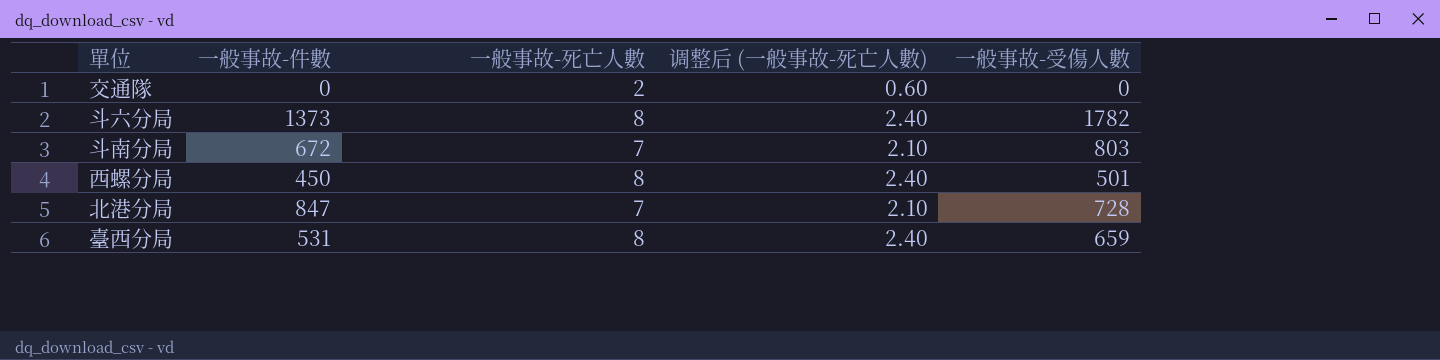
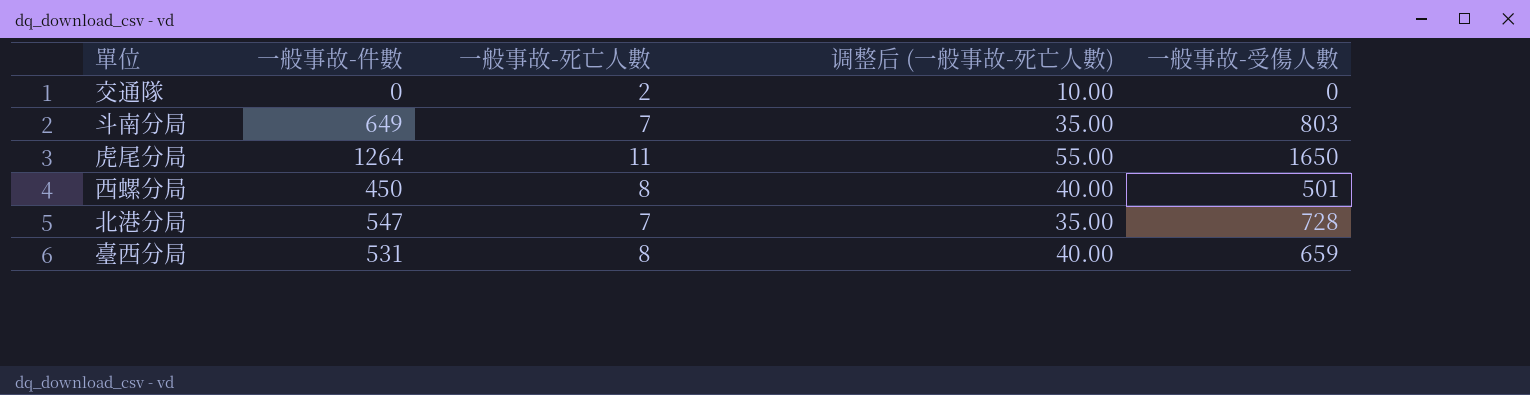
column 调整后 (一般事故-死亡人數) | formula: [一般事故-死亡人數] * 0.3 -> [一般事故-死亡人數] * 5
row 斗六分局: 1373 | 8 | 2.40 | 1782 -> none
斗南分局 | 一般事故-件數: 672 -> 649
row 虎尾分局: none -> 1264 | 11 | 55.00 | 1650
北港分局 | 一般事故-件數: 847 -> 547

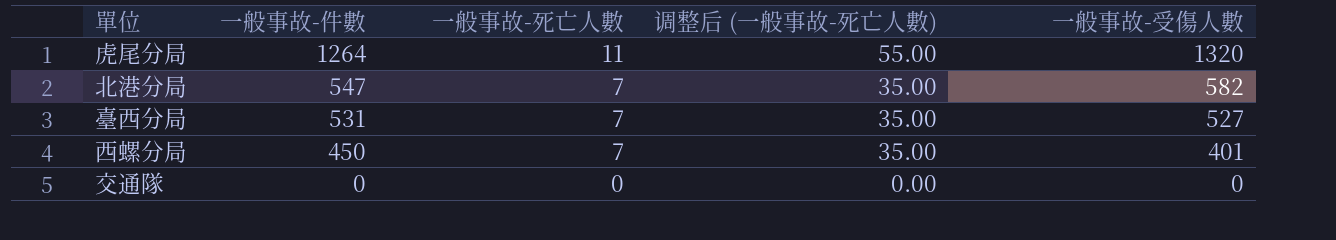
row order: none -> 一般事故-件數 descending
row 斗南分局: 649 | 7 | 35.00 | 803 -> none
虎尾分局 | 一般事故-受傷人數: 1650 -> 1320
北港分局 | 一般事故-受傷人數: 728 -> 582
臺西分局 | 一般事故-死亡人數: 8 -> 7
臺西分局 | 调整后 (一般事故-死亡人數): 40.00 -> 35.00
臺西分局 | 一般事故-受傷人數: 659 -> 527
西螺分局 | 一般事故-死亡人數: 8 -> 7
西螺分局 | 调整后 (一般事故-死亡人數): 40.00 -> 35.00
西螺分局 | 一般事故-受傷人數: 501 -> 401
交通隊 | 一般事故-死亡人數: 2 -> 0
交通隊 | 调整后 (一般事故-死亡人數): 10.00 -> 0.00

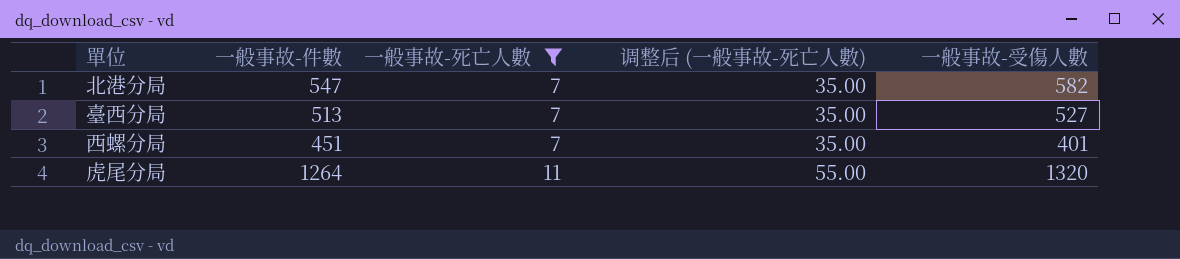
filter: none -> 一般事故-死亡人數 != 0
row order: 一般事故-件數 descending -> 一般事故-死亡人數 ascending
臺西分局 | 一般事故-件數: 531 -> 513
西螺分局 | 一般事故-件數: 450 -> 451

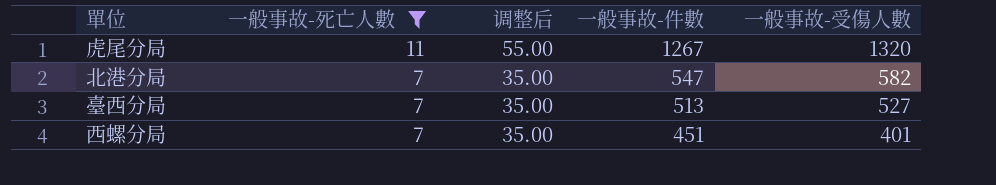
row order: 一般事故-死亡人數 ascending -> 一般事故-死亡人數 descending
column name: 调整后 (一般事故-死亡人數) -> 调整后
column 一般事故-件數 | position: 2 -> 4
虎尾分局 | 一般事故-件數: 1264 -> 1267

